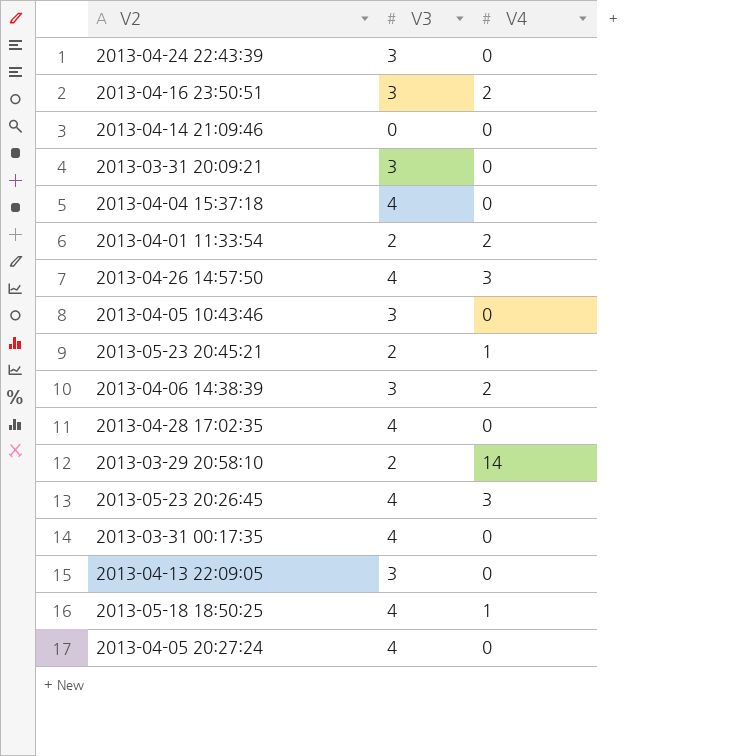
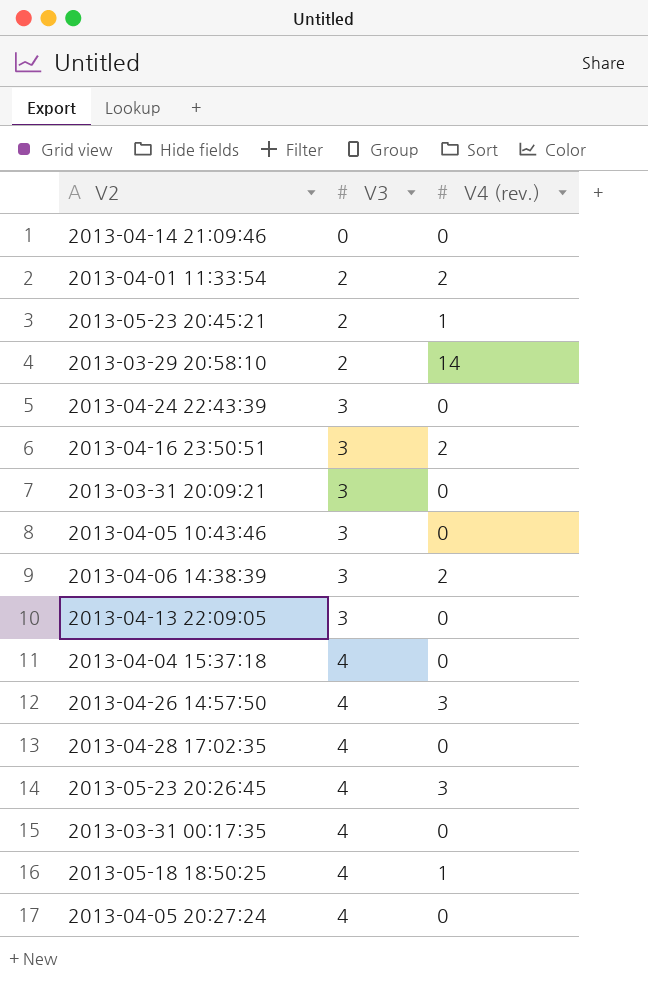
row order: none -> V3 ascending
column name: V4 -> V4 (rev.)

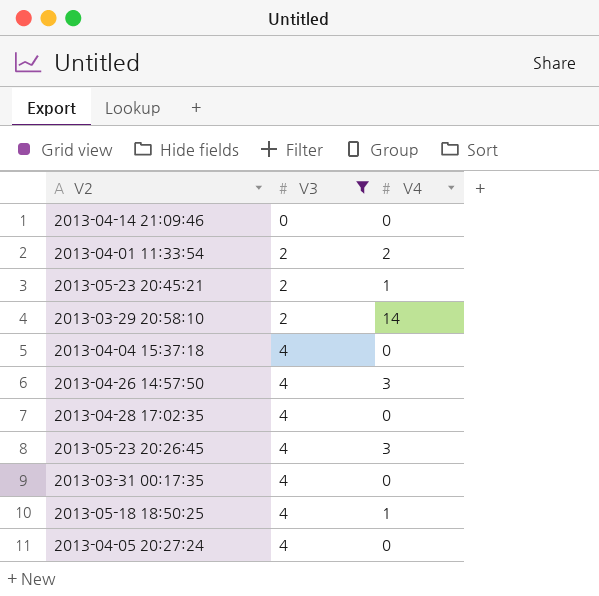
filter: none -> V3 != 3
column name: V4 (rev.) -> V4

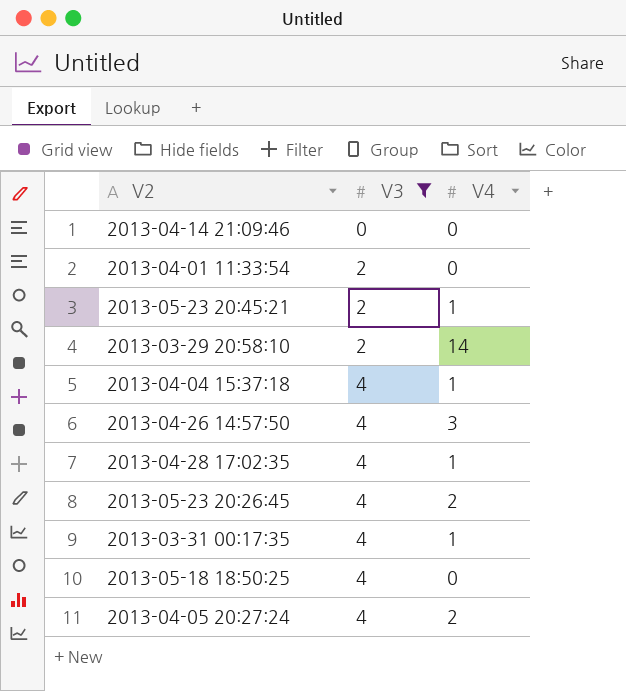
2013-04-01 11:33:54 | V4: 2 -> 0
2013-04-04 15:37:18 | V4: 0 -> 1
2013-04-28 17:02:35 | V4: 0 -> 1
2013-05-23 20:26:45 | V4: 3 -> 2
2013-03-31 00:17:35 | V4: 0 -> 1
2013-05-18 18:50:25 | V4: 1 -> 0
2013-04-05 20:27:24 | V4: 0 -> 2

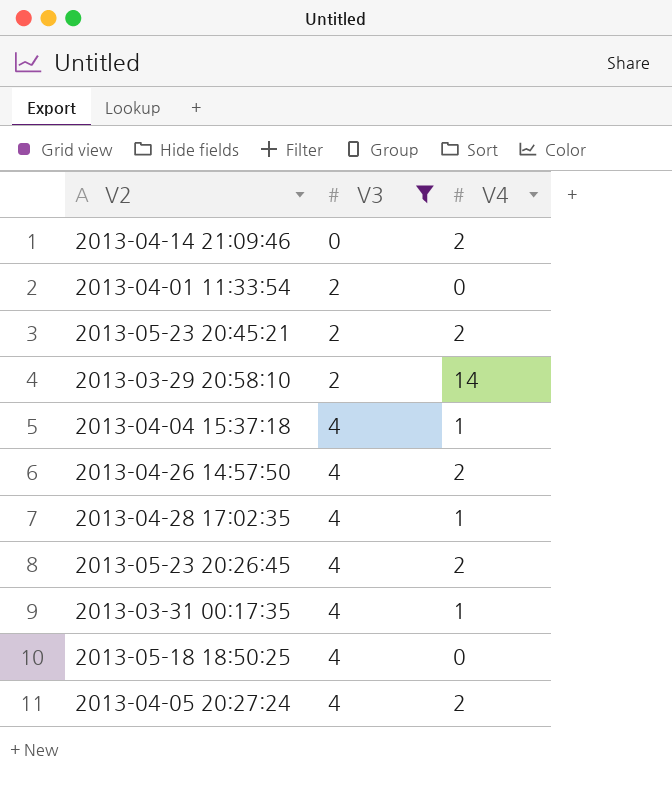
2013-04-14 21:09:46 | V4: 0 -> 2
2013-05-23 20:45:21 | V4: 1 -> 2
2013-04-26 14:57:50 | V4: 3 -> 2

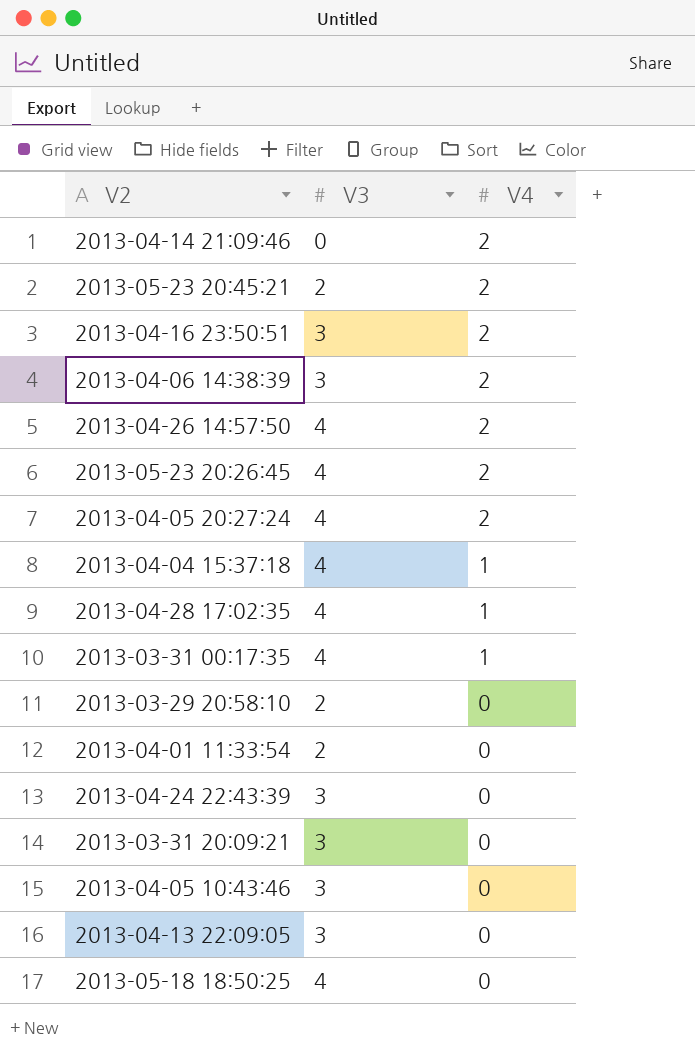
filter: V3 != 3 -> none
row order: V3 ascending -> V4 descending
2013-03-29 20:58:10 | V4: 14 -> 0

